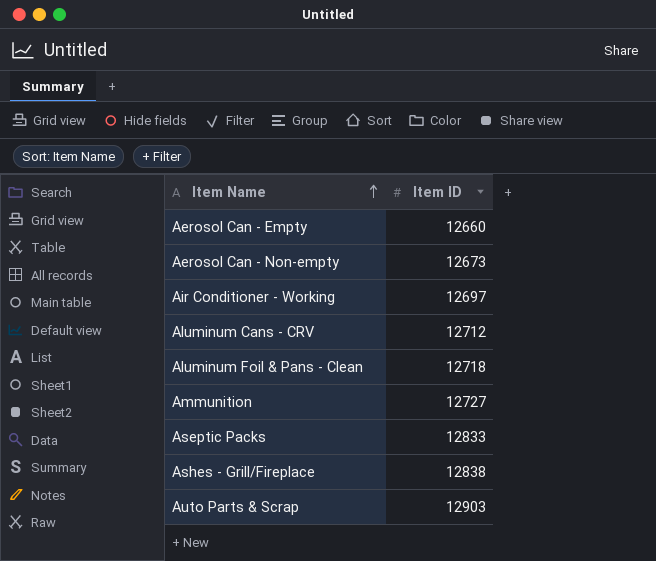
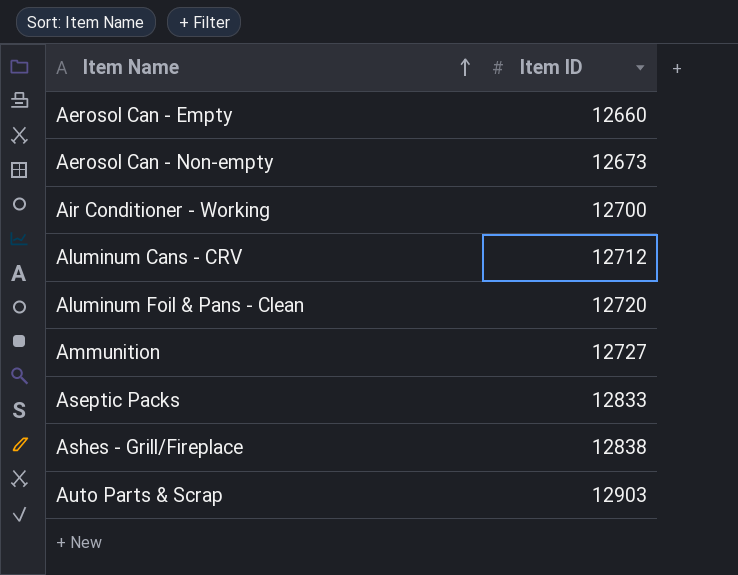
Air Conditioner - Working | Item ID: 12697 -> 12700
Aluminum Foil & Pans - Clean | Item ID: 12718 -> 12720

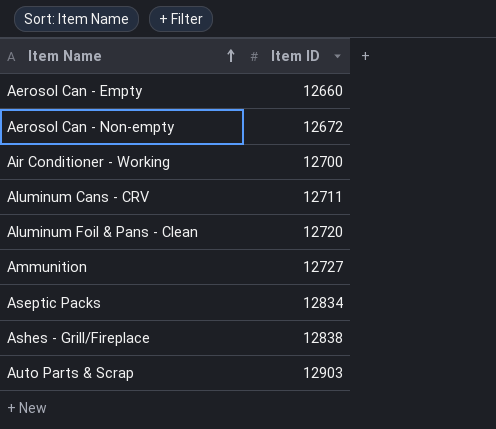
Aerosol Can - Non-empty | Item ID: 12673 -> 12672
Aluminum Cans - CRV | Item ID: 12712 -> 12711
Aseptic Packs | Item ID: 12833 -> 12834

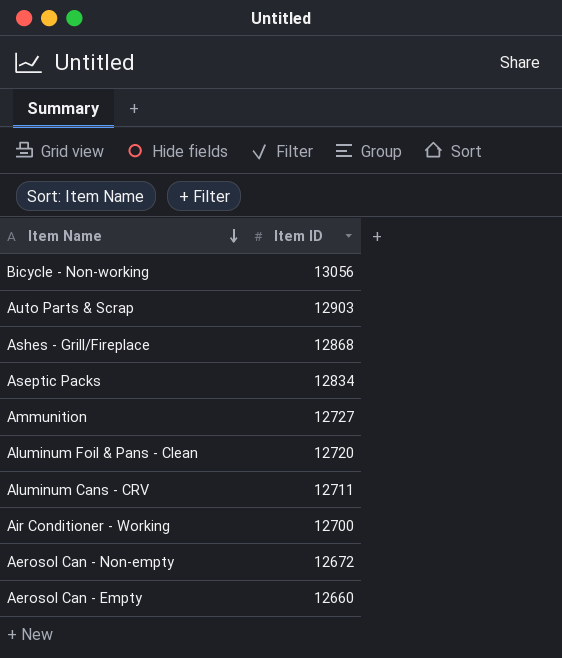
row order: Item Name ascending -> Item Name descending
row Bicycle - Non-working: none -> 13056
Ashes - Grill/Fireplace | Item ID: 12838 -> 12868

